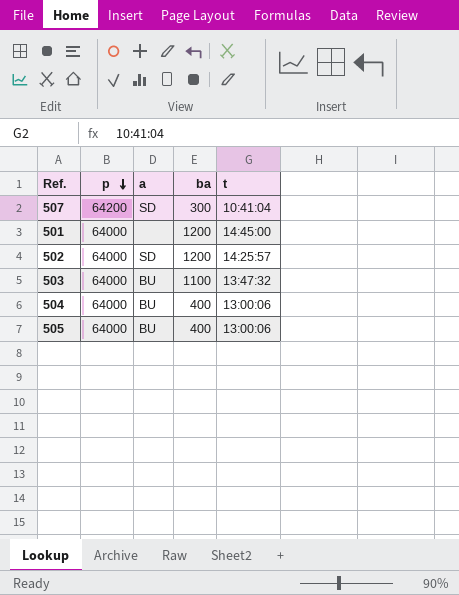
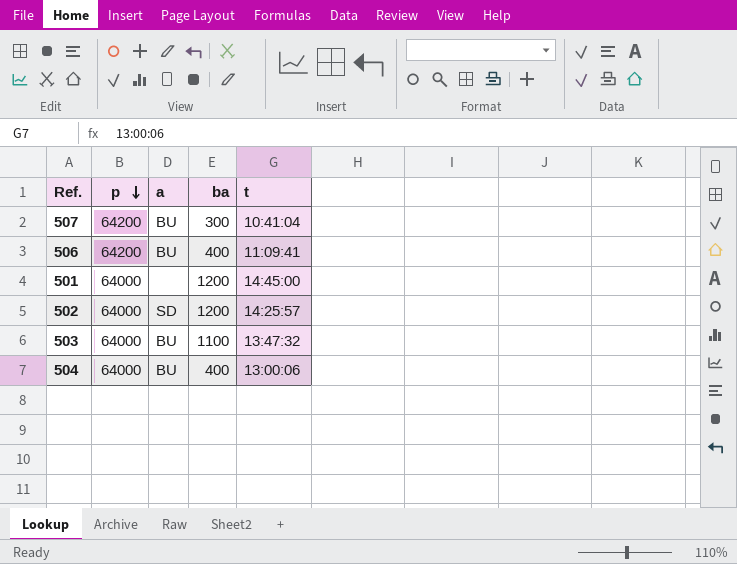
row 505: 64000 | BU | 400 | 13:00:06 -> none
507 | a: SD -> BU
row 506: none -> 64200 | BU | 400 | 11:09:41

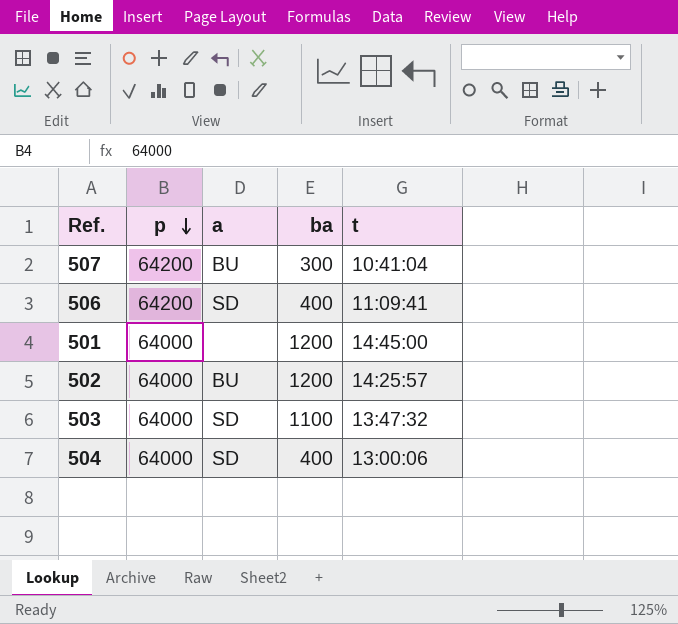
506 | a: BU -> SD
502 | a: SD -> BU
503 | a: BU -> SD
504 | a: BU -> SD

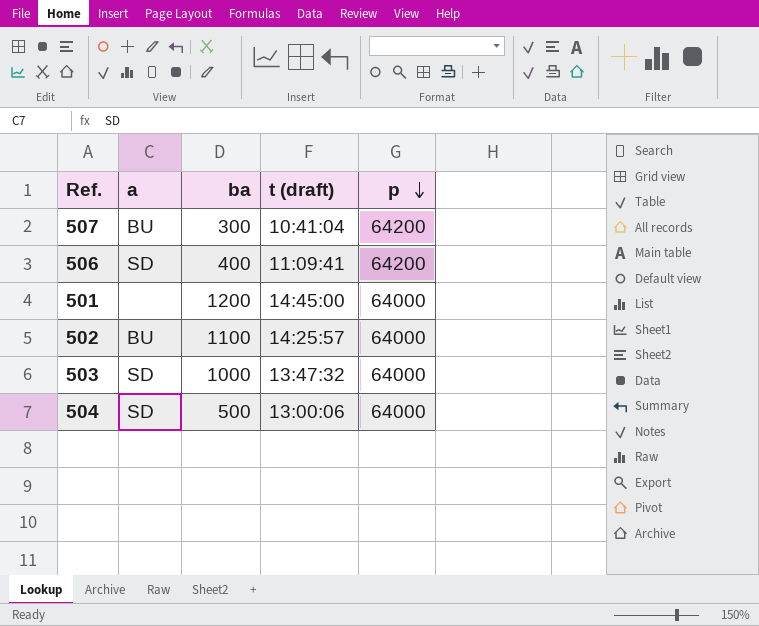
column name: t -> t (draft)
column p | position: 2 -> 5
502 | ba: 1200 -> 1100
503 | ba: 1100 -> 1000
504 | ba: 400 -> 500

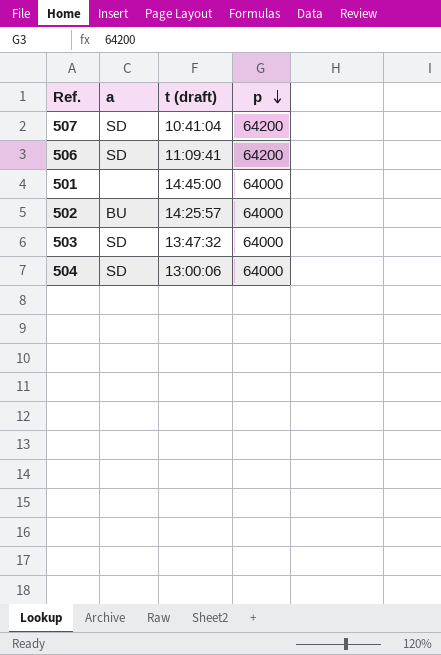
column ba | position: 3 -> none
507 | a: BU -> SD

